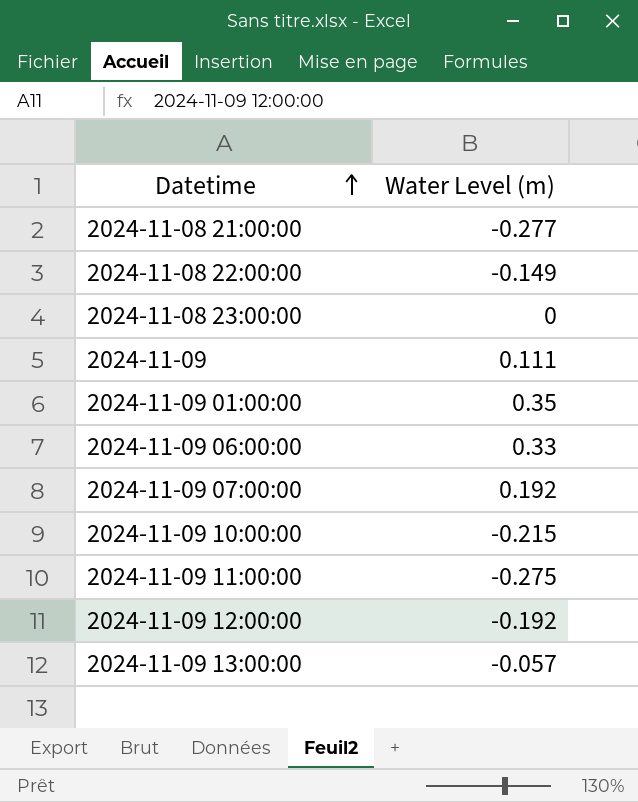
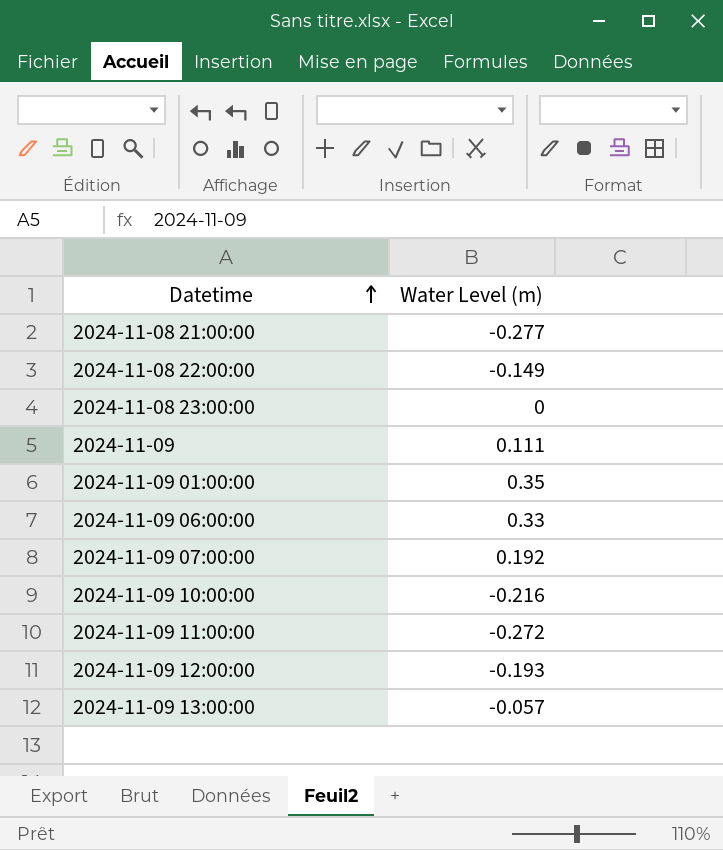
2024-11-09 10:00:00 | Water Level (m): -0.215 -> -0.216
2024-11-09 11:00:00 | Water Level (m): -0.275 -> -0.272
2024-11-09 12:00:00 | Water Level (m): -0.192 -> -0.193

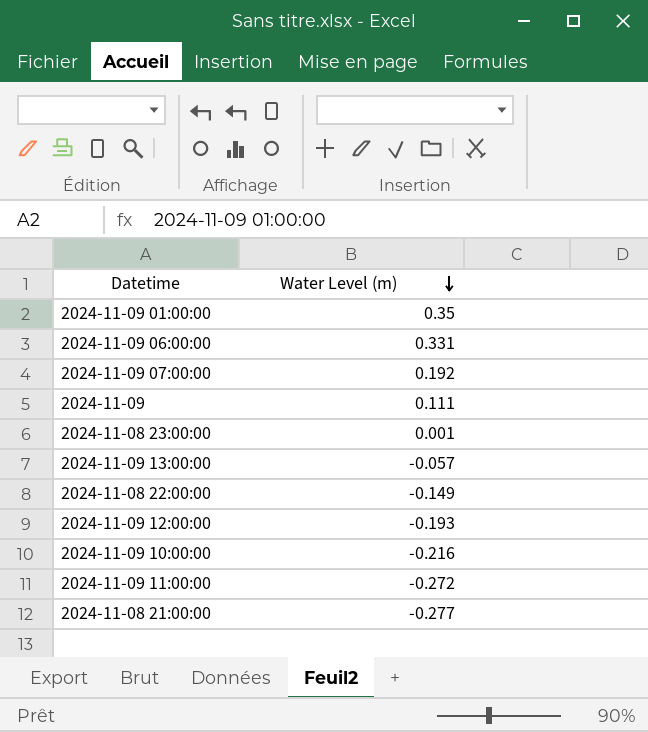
row order: Datetime ascending -> Water Level (m) descending
2024-11-09 06:00:00 | Water Level (m): 0.33 -> 0.331
2024-11-08 23:00:00 | Water Level (m): 0 -> 0.001

